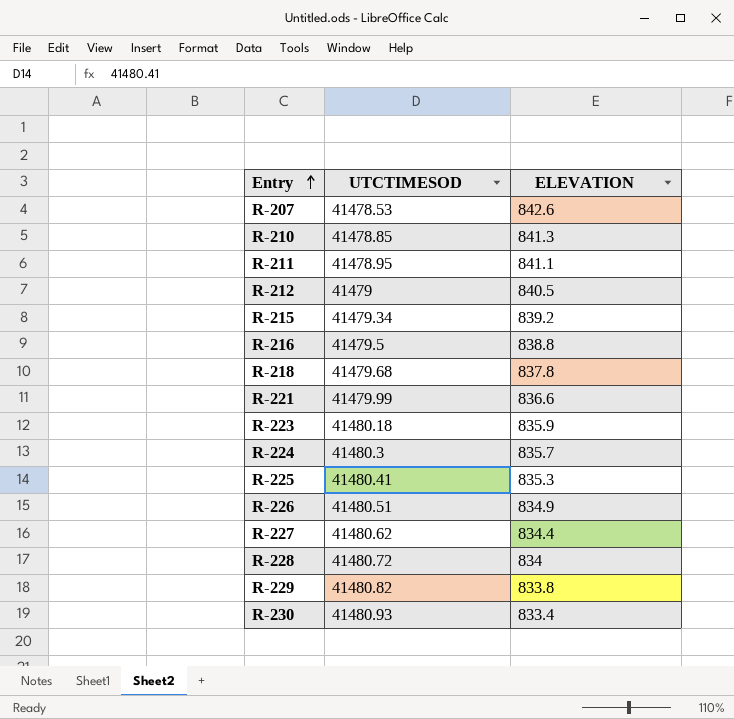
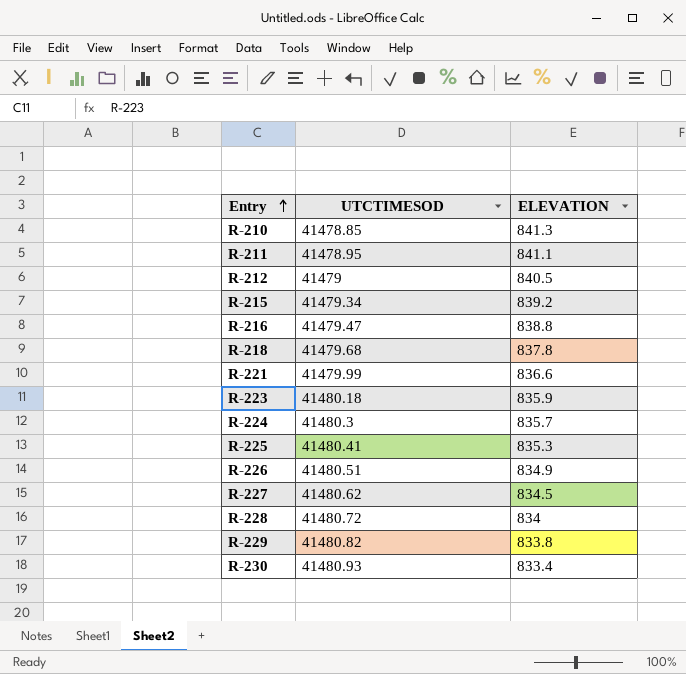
row R-207: 41478.53 | 842.6 -> none
R-216 | UTCTIMESOD: 41479.5 -> 41479.47
R-227 | ELEVATION: 834.4 -> 834.5

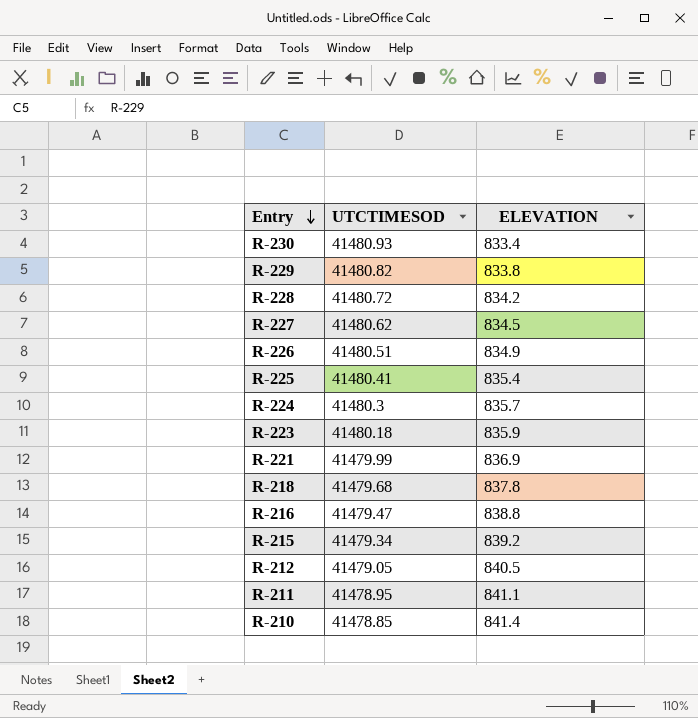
row order: Entry ascending -> Entry descending
R-228 | ELEVATION: 834 -> 834.2
R-225 | ELEVATION: 835.3 -> 835.4
R-221 | ELEVATION: 836.6 -> 836.9
R-212 | UTCTIMESOD: 41479 -> 41479.05
R-210 | ELEVATION: 841.3 -> 841.4

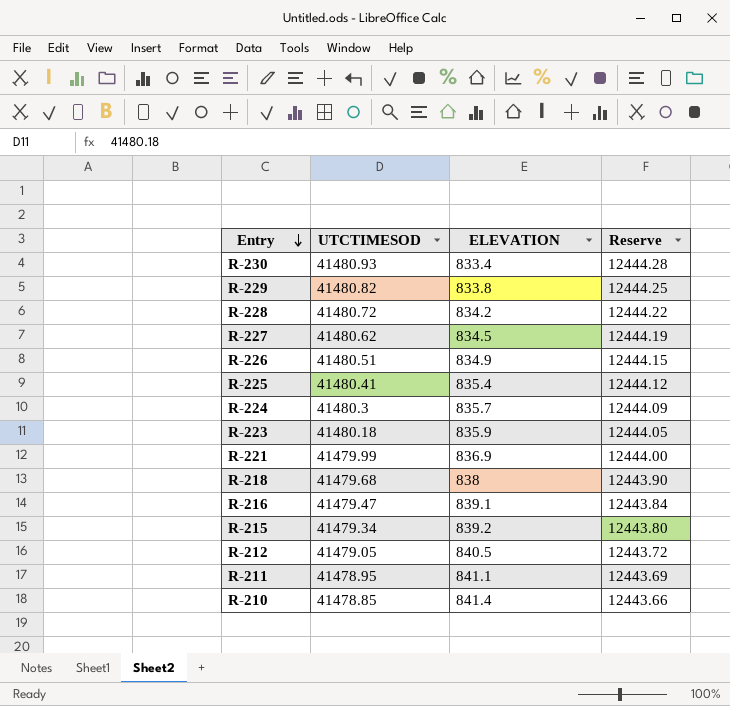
column Reserve | formula: none -> [UTCTIMESOD] * 0.3
R-218 | ELEVATION: 837.8 -> 838
R-216 | ELEVATION: 838.8 -> 839.1

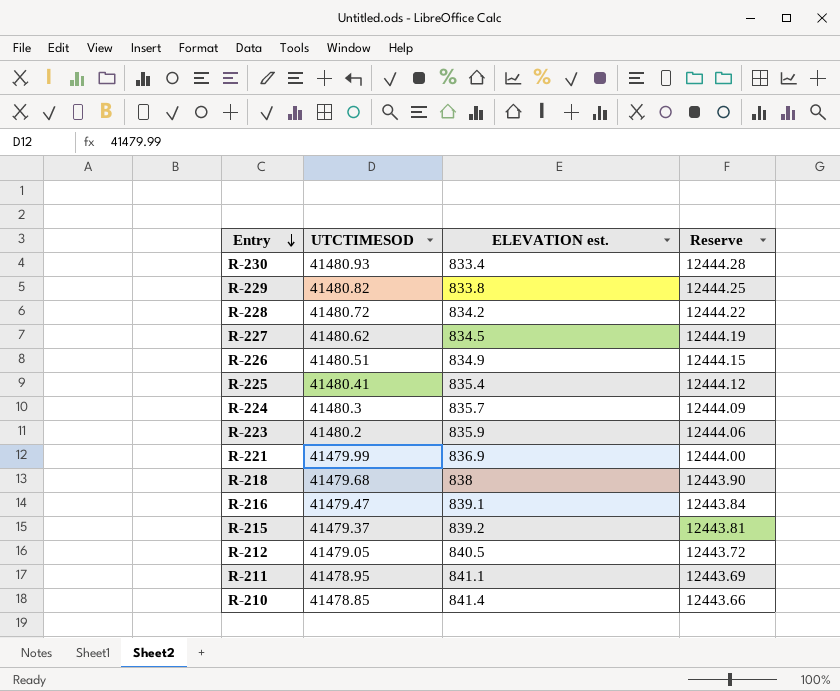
column name: ELEVATION -> ELEVATION est.
R-223 | UTCTIMESOD: 41480.18 -> 41480.2
R-223 | Reserve: 12444.05 -> 12444.06
R-215 | UTCTIMESOD: 41479.34 -> 41479.37
R-215 | Reserve: 12443.80 -> 12443.81

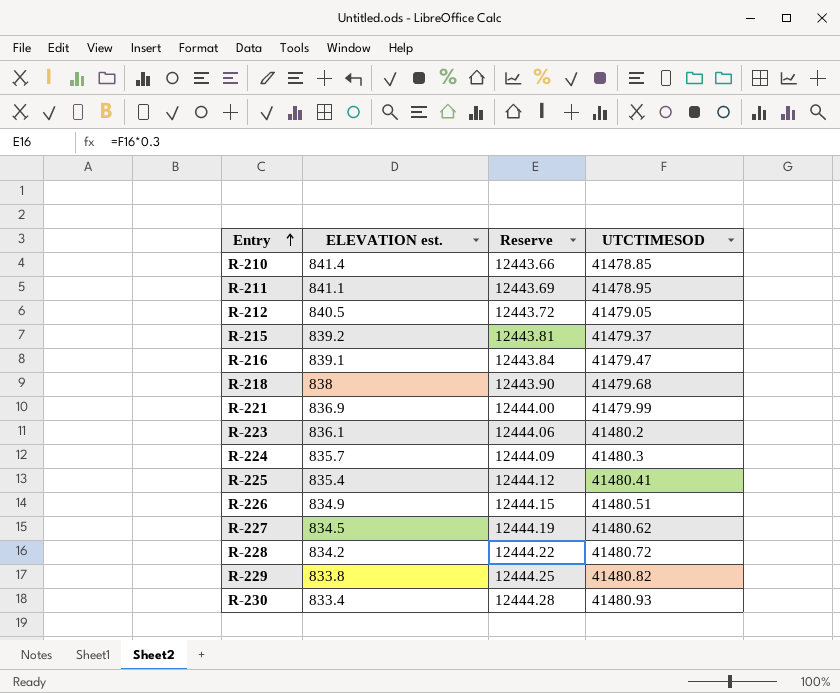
row order: Entry descending -> Entry ascending
column UTCTIMESOD | position: 2 -> 4
R-223 | ELEVATION est.: 835.9 -> 836.1

